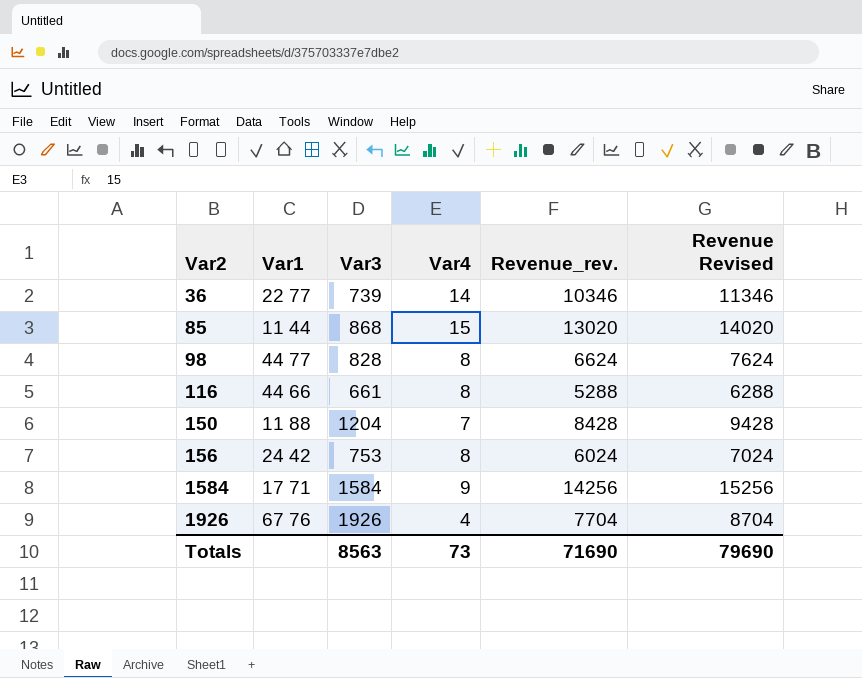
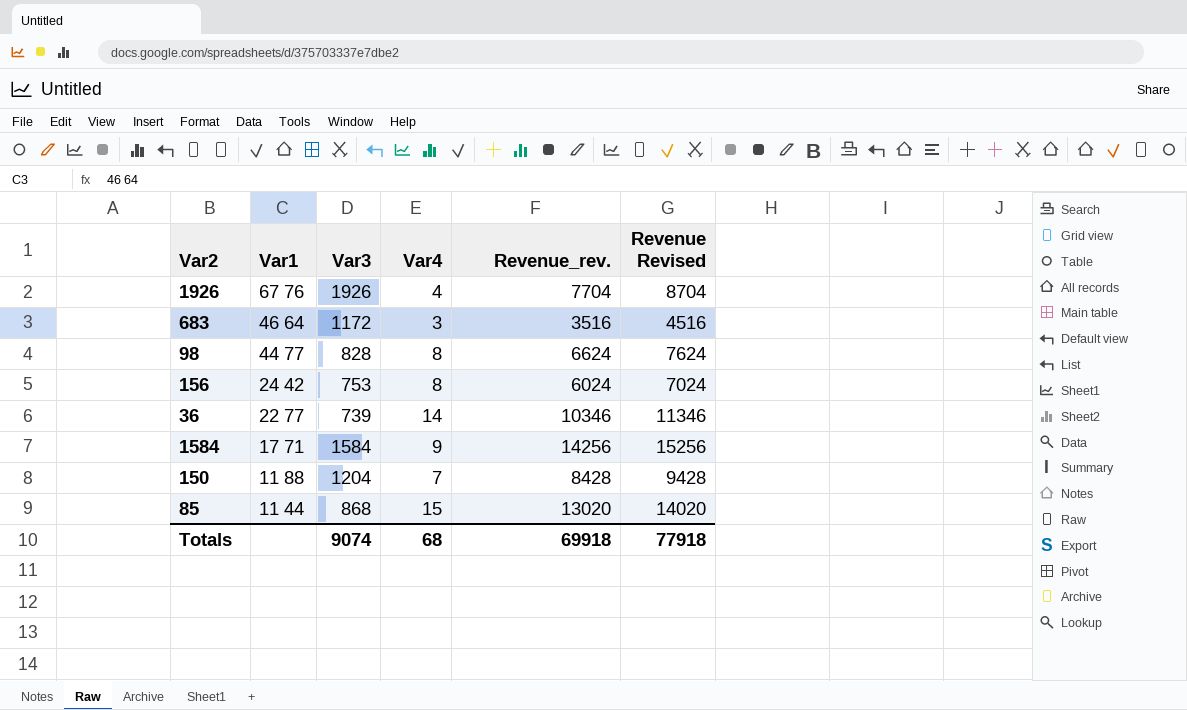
row order: Var2 ascending -> Var1 descending
row 116: 44 66 | 661 | 8 | 5288 | 6288 -> none
row 683: none -> 46 64 | 1172 | 3 | 3516 | 4516
Totals | Var3: 8563 -> 9074
Totals | Var4: 73 -> 68
Totals | Revenue_rev.: 71690 -> 69918
Totals | Revenue Revised: 79690 -> 77918

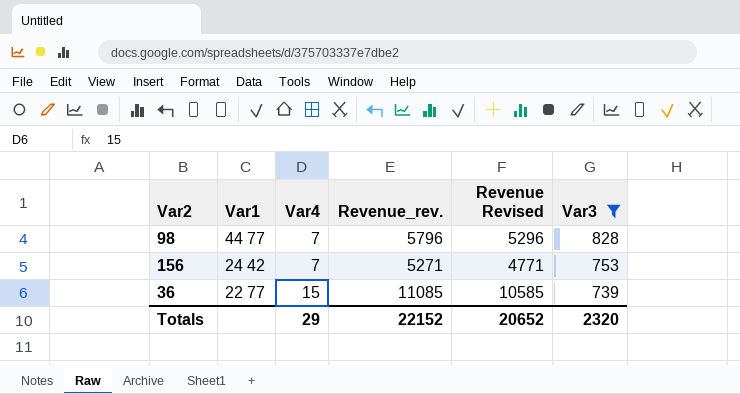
filter: none -> Var3 <= 828
column Revenue Revised | formula: [Revenue_rev.] + 1000 -> [Revenue_rev.] - 500
column Var3 | position: 3 -> 6
98 | Var4: 8 -> 7
98 | Revenue_rev.: 6624 -> 5796
156 | Var4: 8 -> 7
156 | Revenue_rev.: 6024 -> 5271
36 | Var4: 14 -> 15
36 | Revenue_rev.: 10346 -> 11085
Totals | Var4: 68 -> 29
Totals | Revenue_rev.: 69918 -> 22152
Totals | Revenue Revised: 77918 -> 20652
Totals | Var3: 9074 -> 2320

